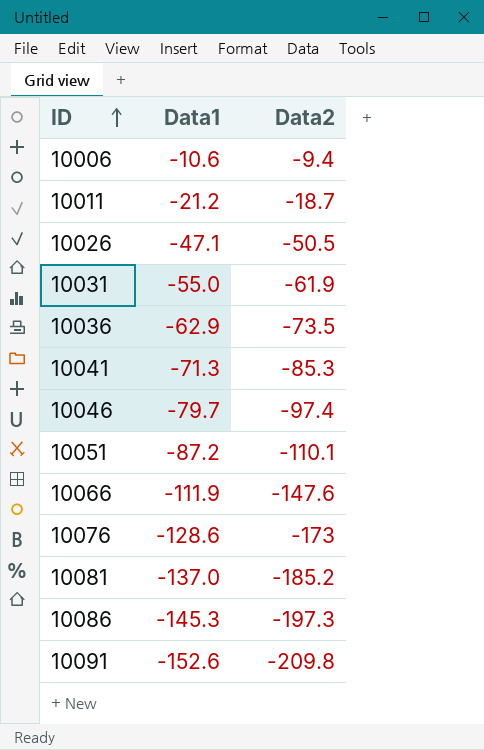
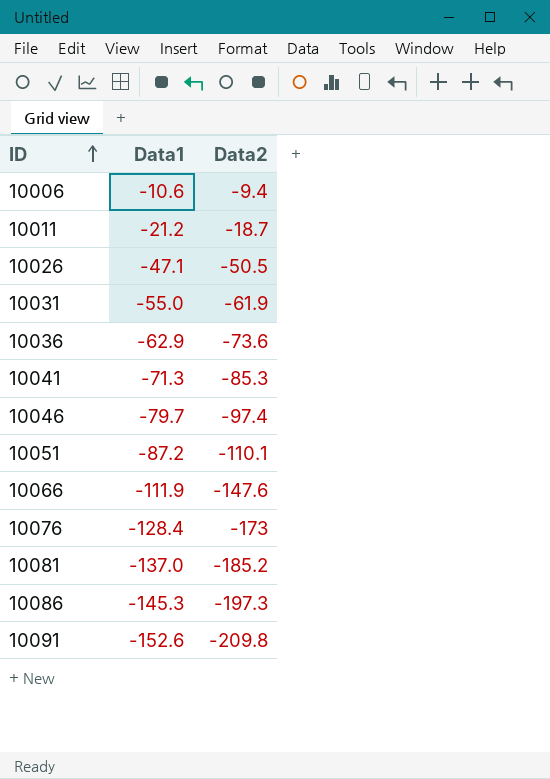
10036 | Data2: -73.5 -> -73.6
10076 | Data1: -128.6 -> -128.4

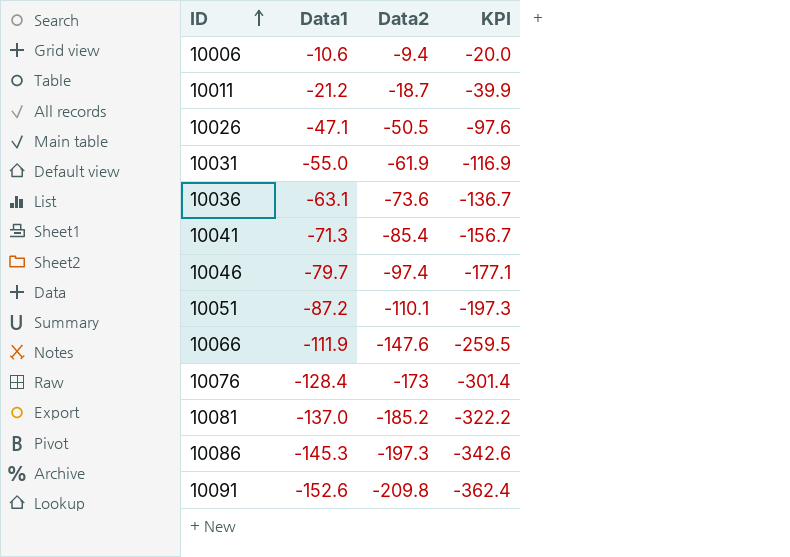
column KPI | formula: none -> [Data1] + [Data2]
10036 | Data1: -62.9 -> -63.1
10041 | Data2: -85.3 -> -85.4

